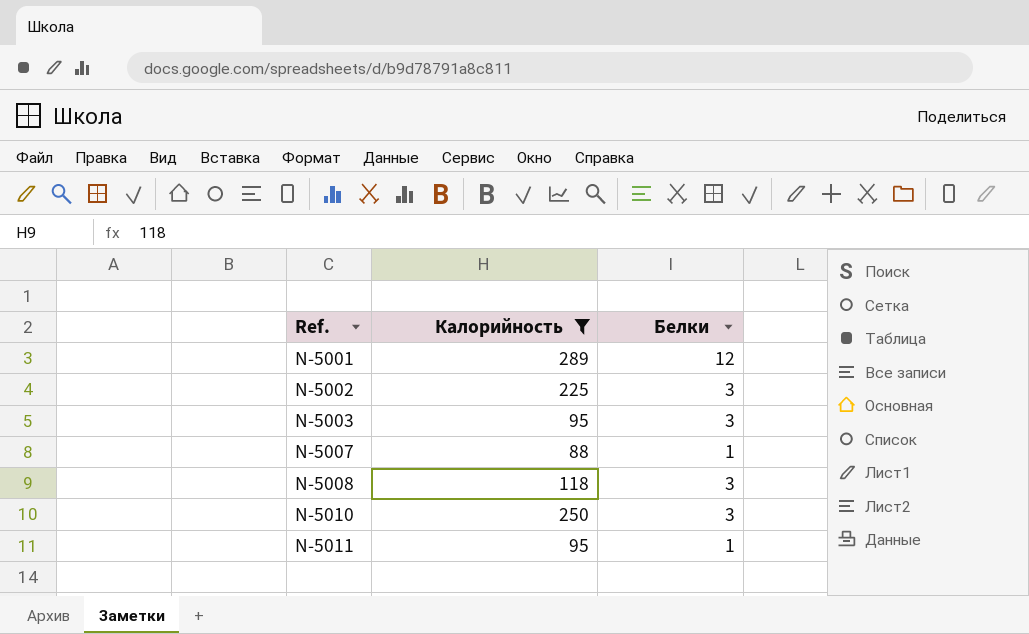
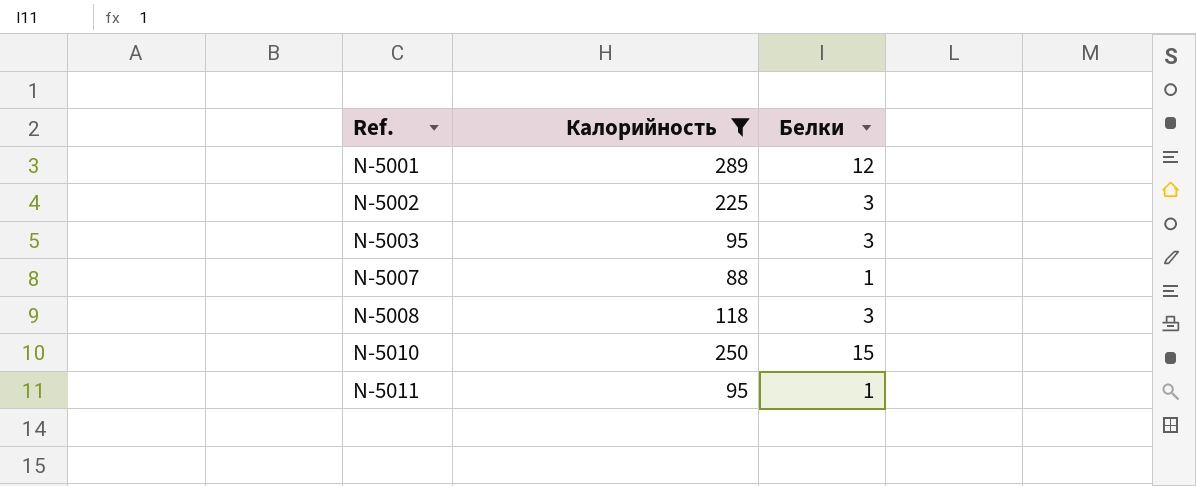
N-5010 | Белки: 3 -> 15

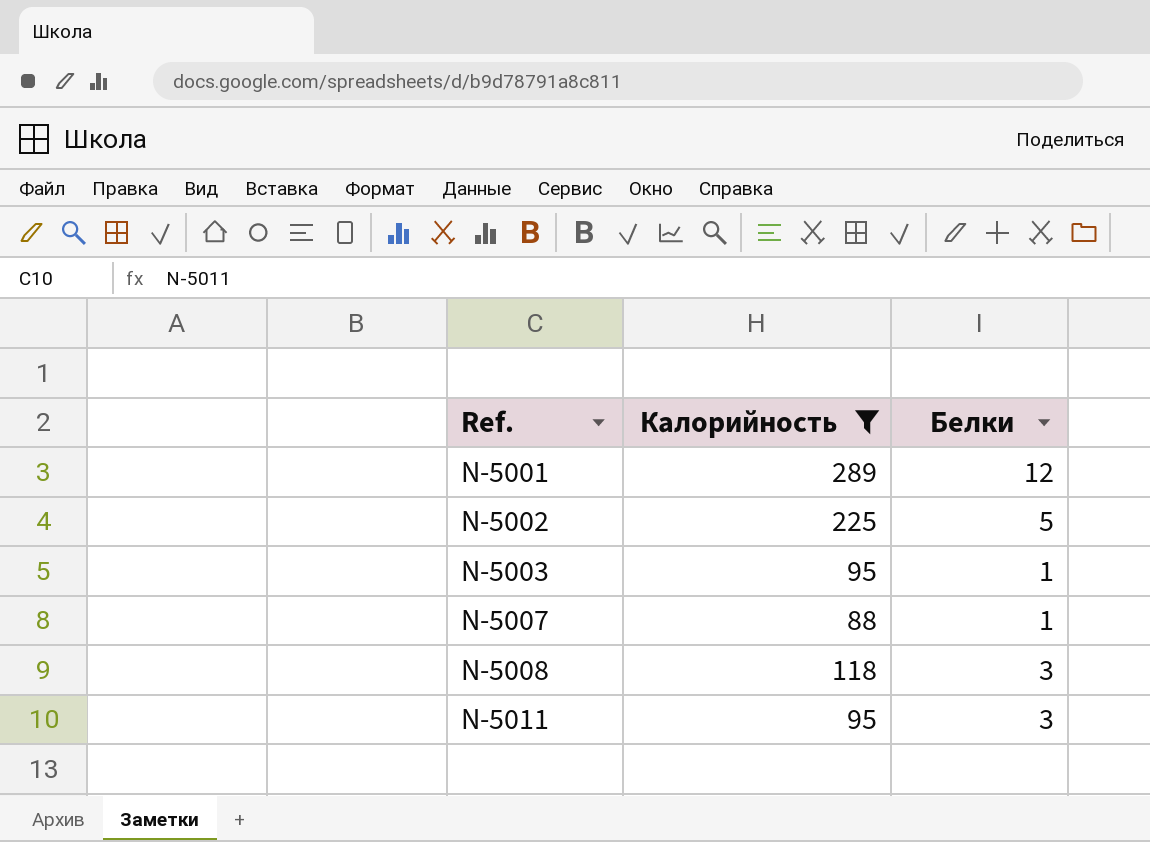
row N-5010: 250 | 15 -> none
N-5002 | Белки: 3 -> 5
N-5003 | Белки: 3 -> 1
N-5011 | Белки: 1 -> 3

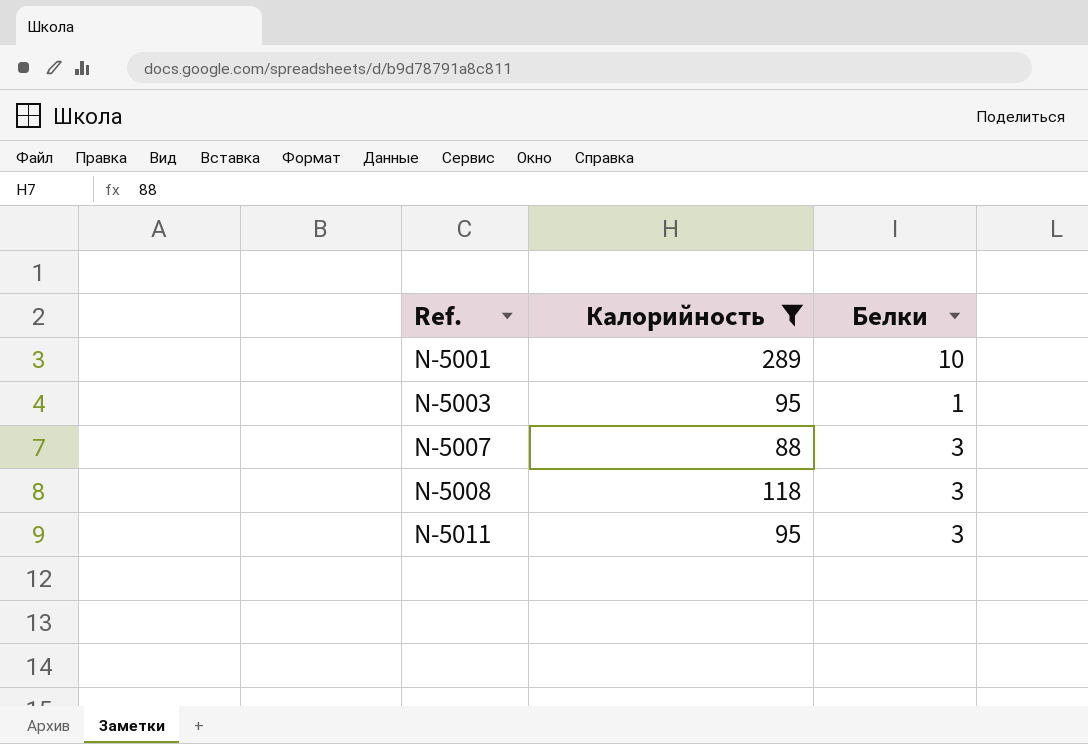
row N-5002: 225 | 5 -> none
N-5001 | Белки: 12 -> 10
N-5007 | Белки: 1 -> 3

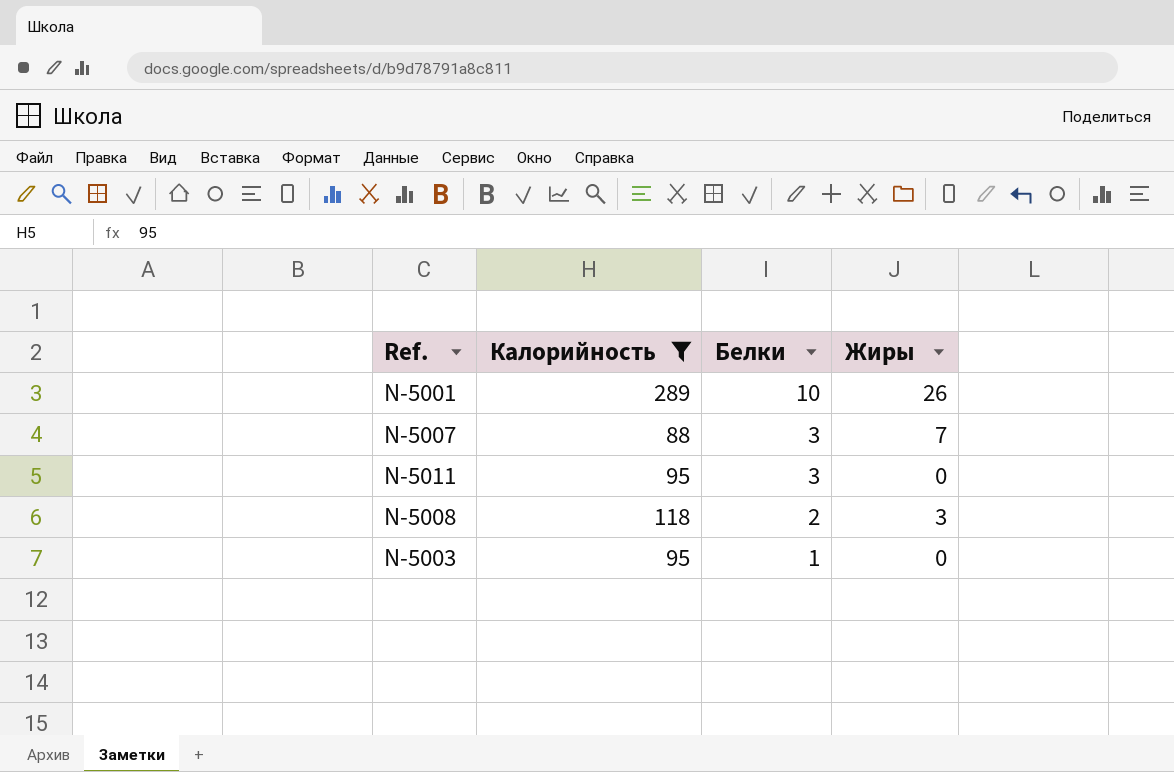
row order: Ref. ascending -> Белки descending
column Жиры | position: none -> 4
N-5008 | Белки: 3 -> 2

